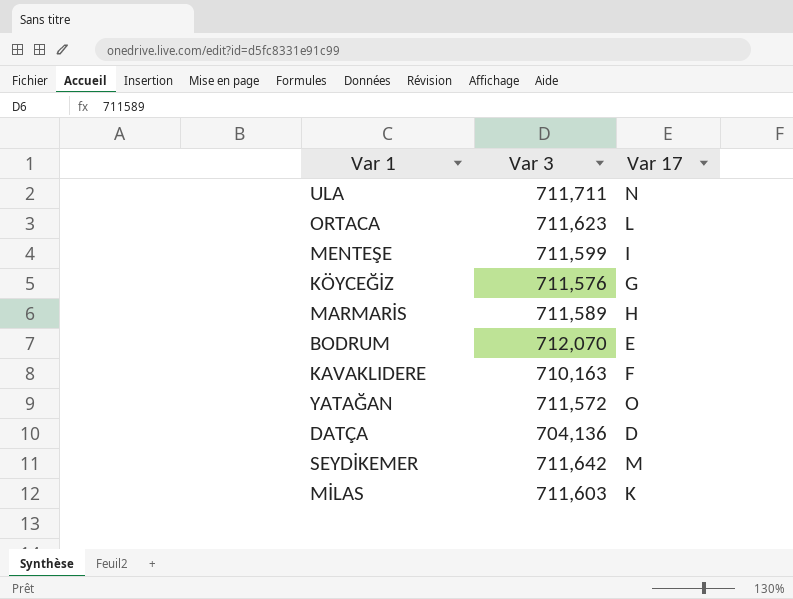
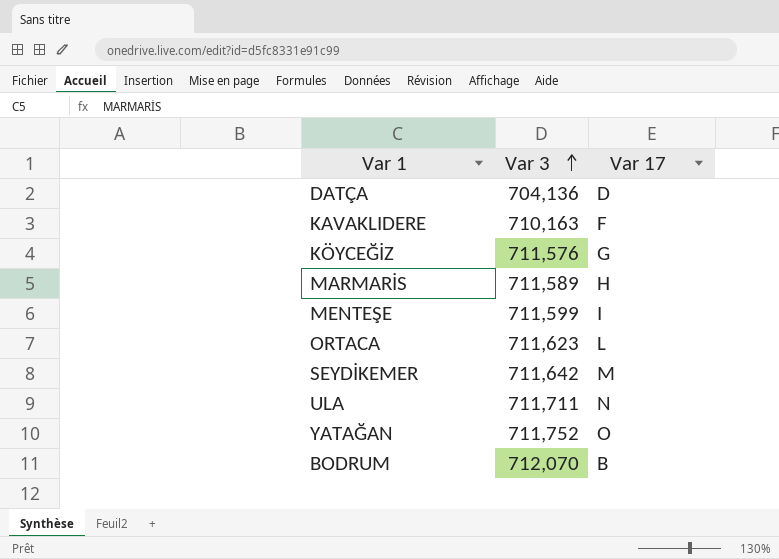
row order: none -> Var 3 ascending
row MİLAS: 711,603 | K -> none
YATAĞAN | Var 3: 711,572 -> 711,752
BODRUM | Var 17: E -> B

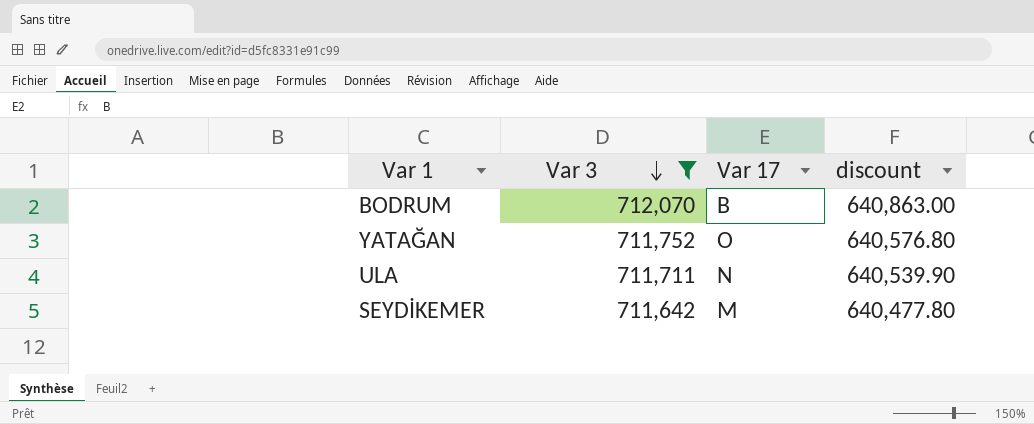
filter: none -> Var 3 >= 711,642
row order: Var 3 ascending -> Var 3 descending
column discount | formula: none -> [Var 3] * 0.9

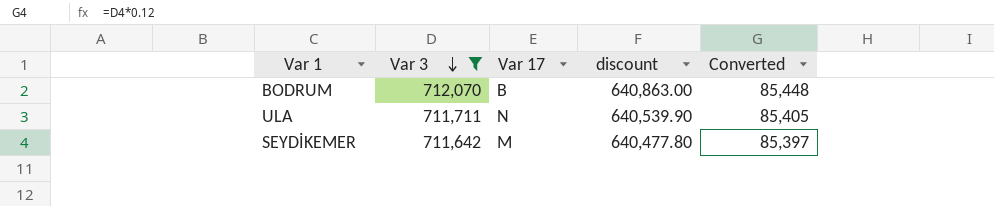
column Converted | formula: none -> [Var 3] * 0.12
row YATAĞAN: 711,752 | O | 640,576.80 -> none

